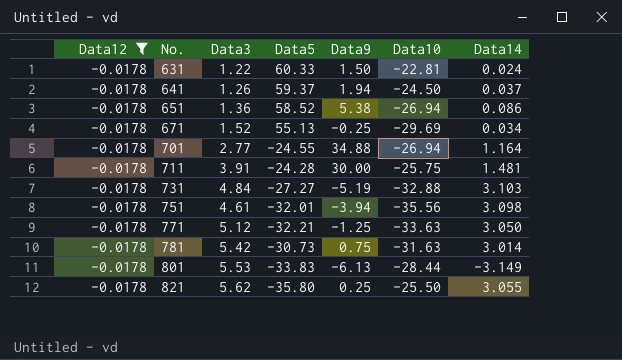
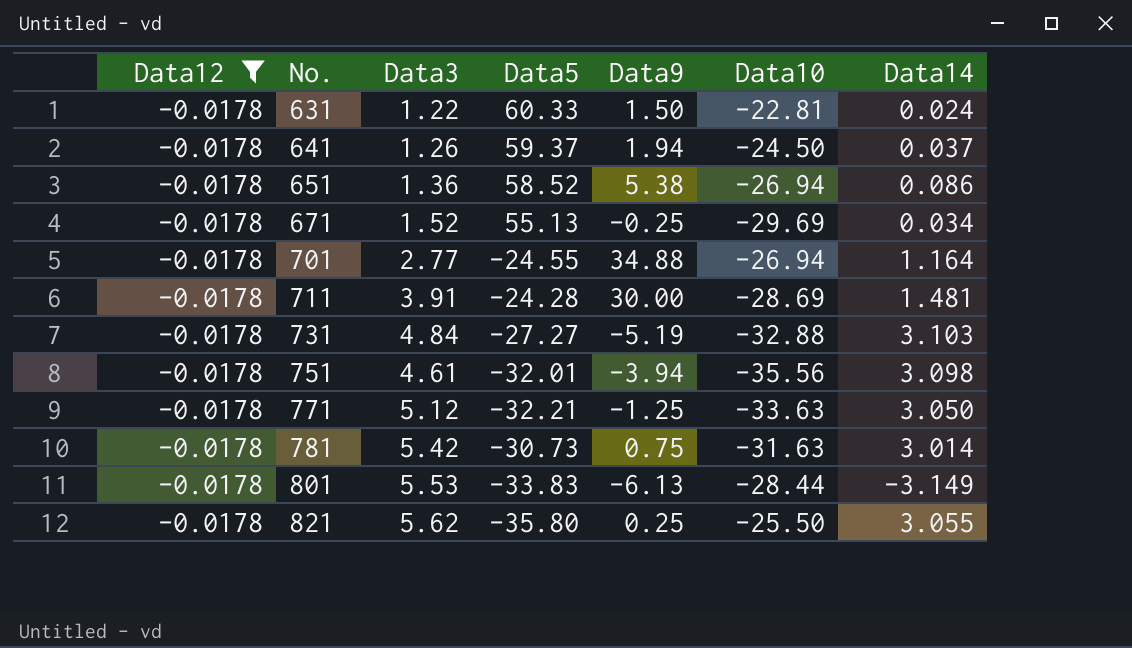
711 | Data10: -25.75 -> -28.69

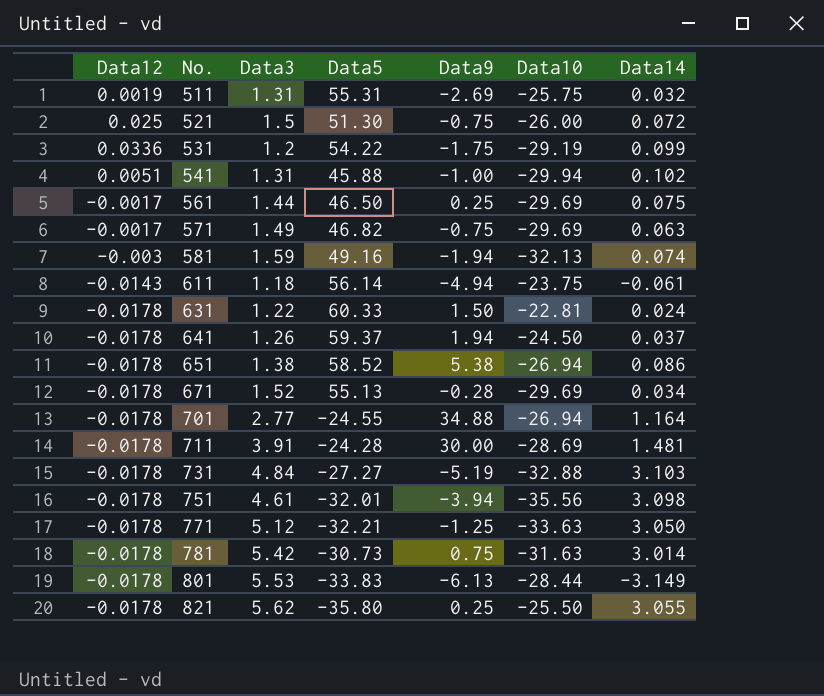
filter: Data12 = -0.0178 -> none
651 | Data3: 1.36 -> 1.38
671 | Data9: -0.25 -> -0.28

